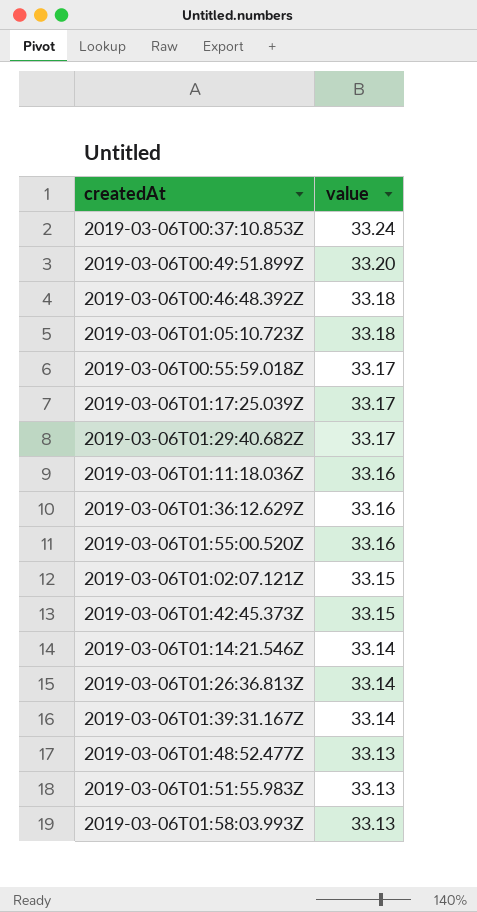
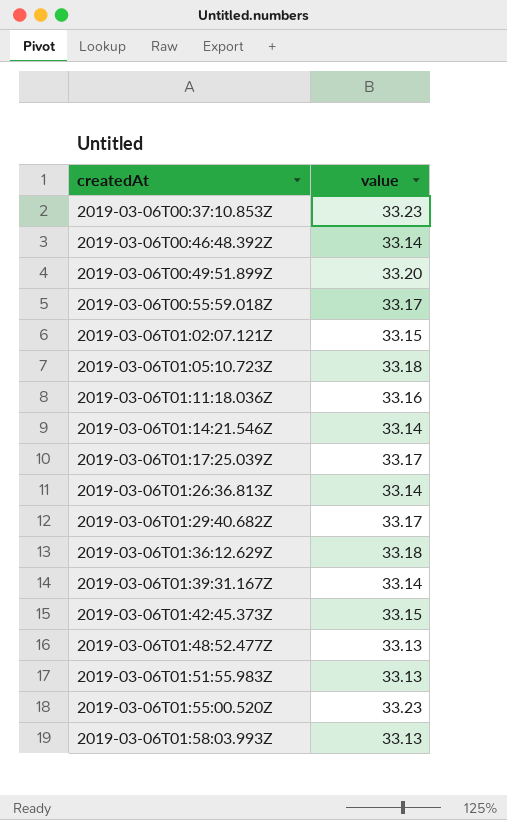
row order: value descending -> createdAt ascending
2019-03-06T00:37:10.853Z | value: 33.24 -> 33.23
2019-03-06T00:46:48.392Z | value: 33.18 -> 33.14
2019-03-06T01:36:12.629Z | value: 33.16 -> 33.18
2019-03-06T01:55:00.520Z | value: 33.16 -> 33.23

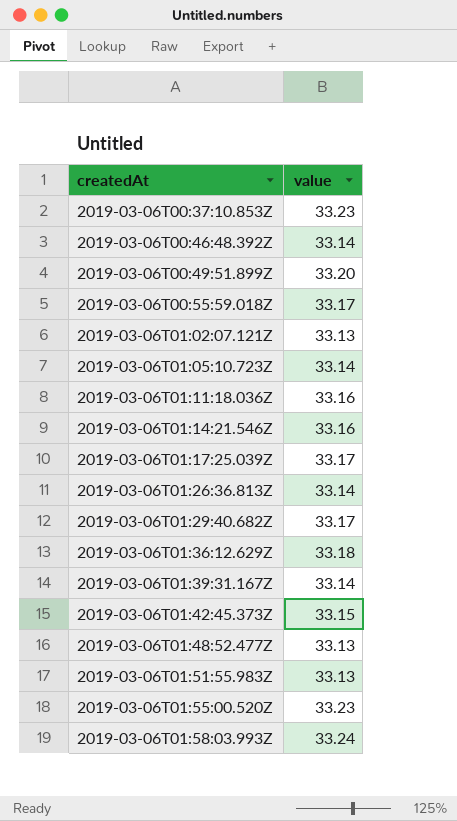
2019-03-06T01:02:07.121Z | value: 33.15 -> 33.13
2019-03-06T01:05:10.723Z | value: 33.18 -> 33.14
2019-03-06T01:14:21.546Z | value: 33.14 -> 33.16
2019-03-06T01:58:03.993Z | value: 33.13 -> 33.24

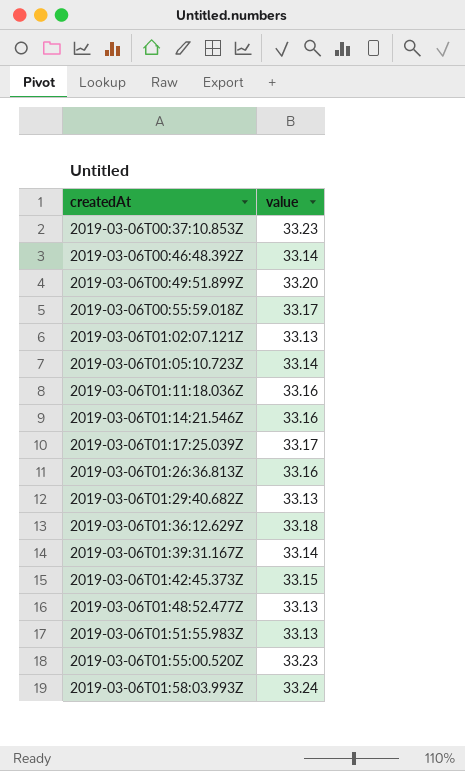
2019-03-06T01:26:36.813Z | value: 33.14 -> 33.16
2019-03-06T01:29:40.682Z | value: 33.17 -> 33.13

